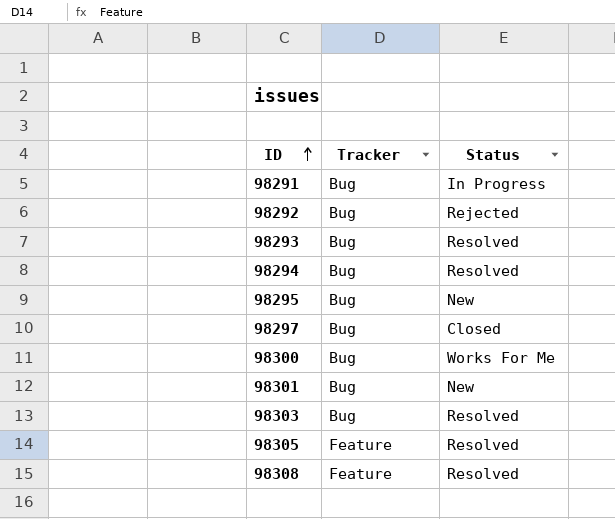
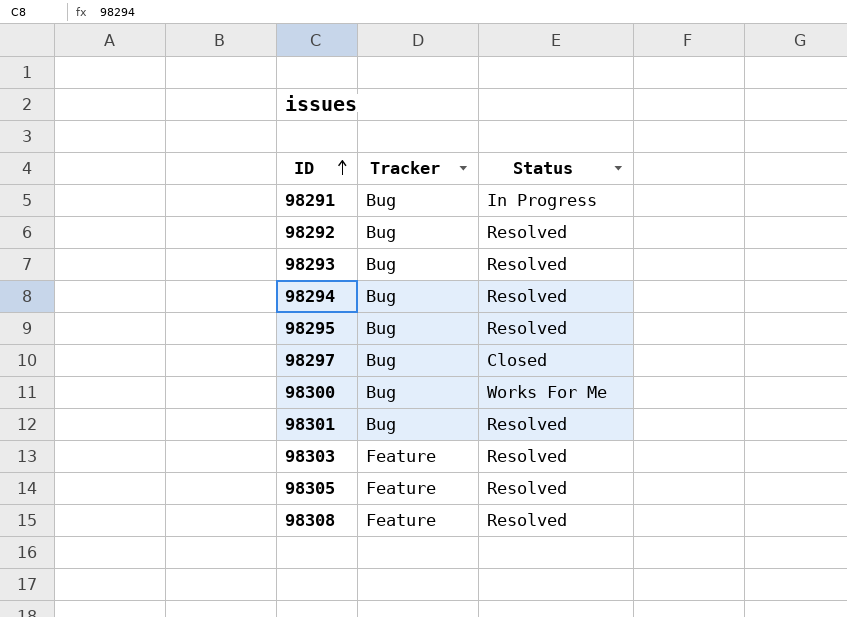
98292 | Status: Rejected -> Resolved
98295 | Status: New -> Resolved
98301 | Status: New -> Resolved
98303 | Tracker: Bug -> Feature

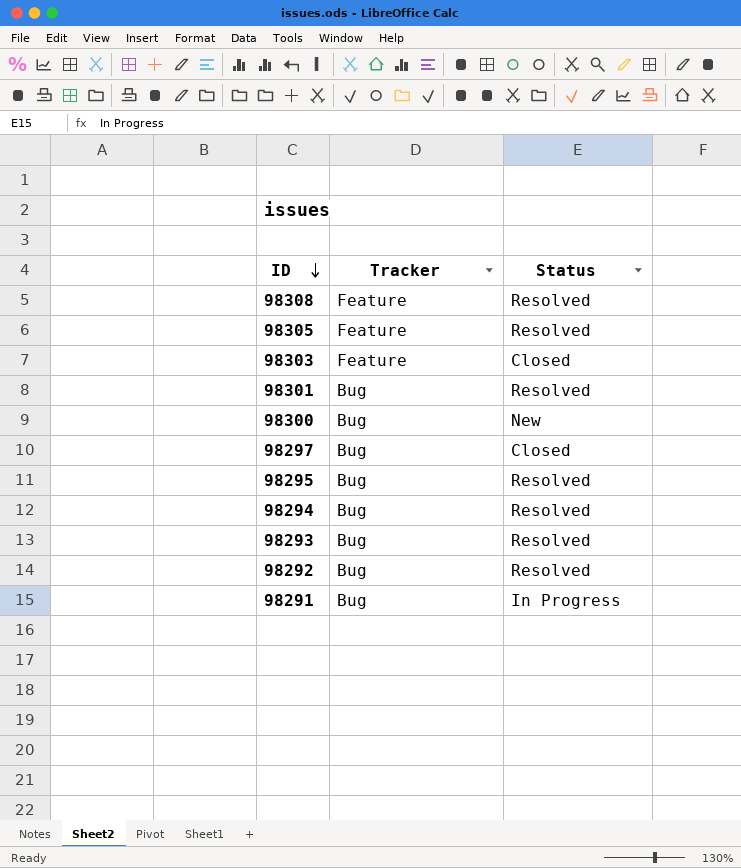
row order: ID ascending -> ID descending
98303 | Status: Resolved -> Closed
98300 | Status: Works For Me -> New

